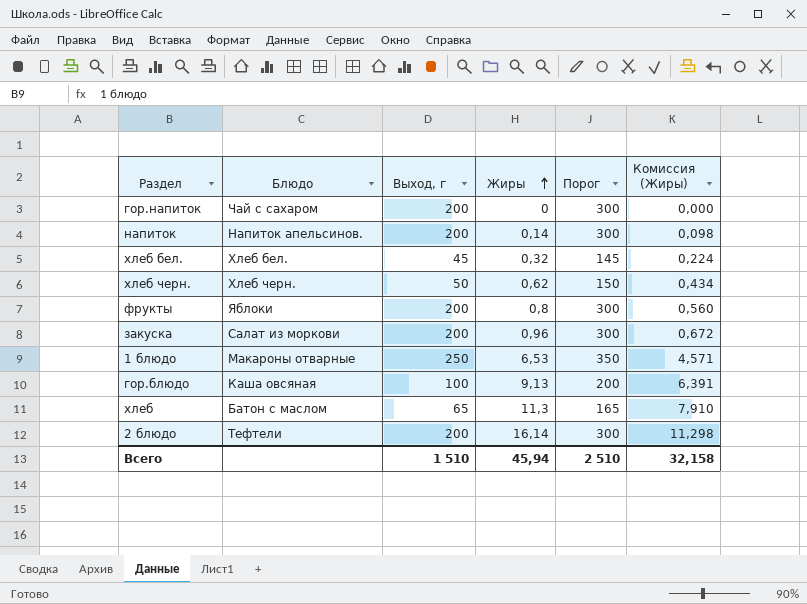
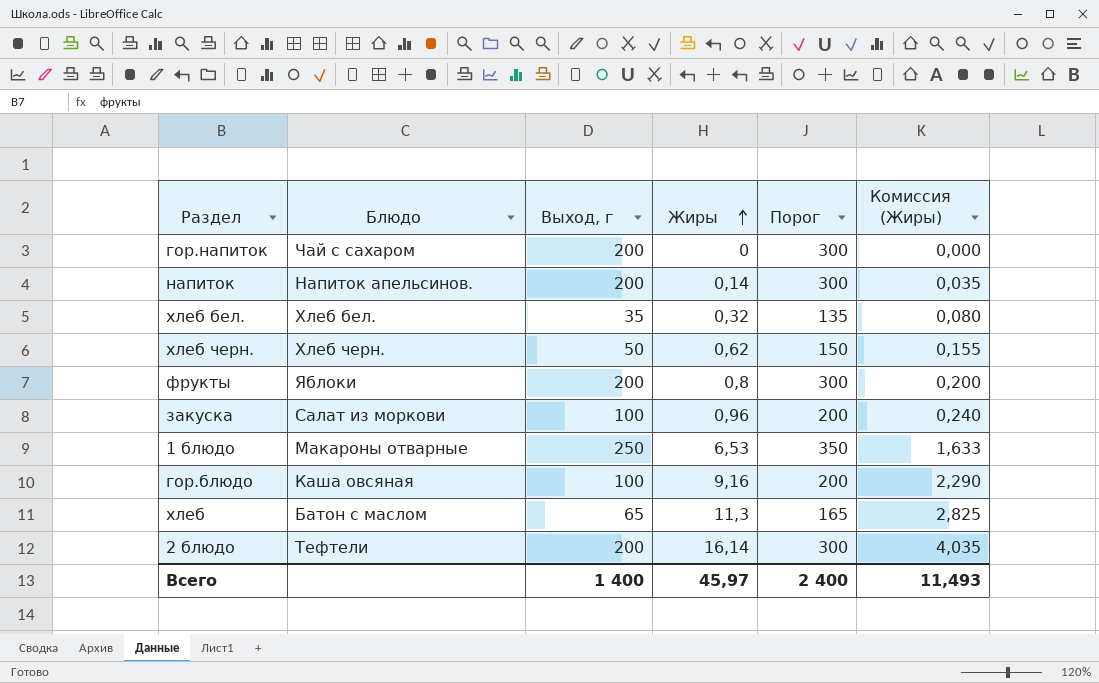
column Комиссия (Жиры) | formula: [Жиры] * 0,7 -> [Жиры] * 0,25
хлеб бел. | Выход, г: 45 -> 35
хлеб бел. | Порог: 145 -> 135
закуска | Выход, г: 200 -> 100
закуска | Порог: 300 -> 200
гор.блюдо | Жиры: 9,13 -> 9,16
Всего | Выход, г: 1 510 -> 1 400
Всего | Жиры: 45,94 -> 45,97
Всего | Порог: 2 510 -> 2 400
Всего | Комиссия (Жиры): 32,158 -> 11,493

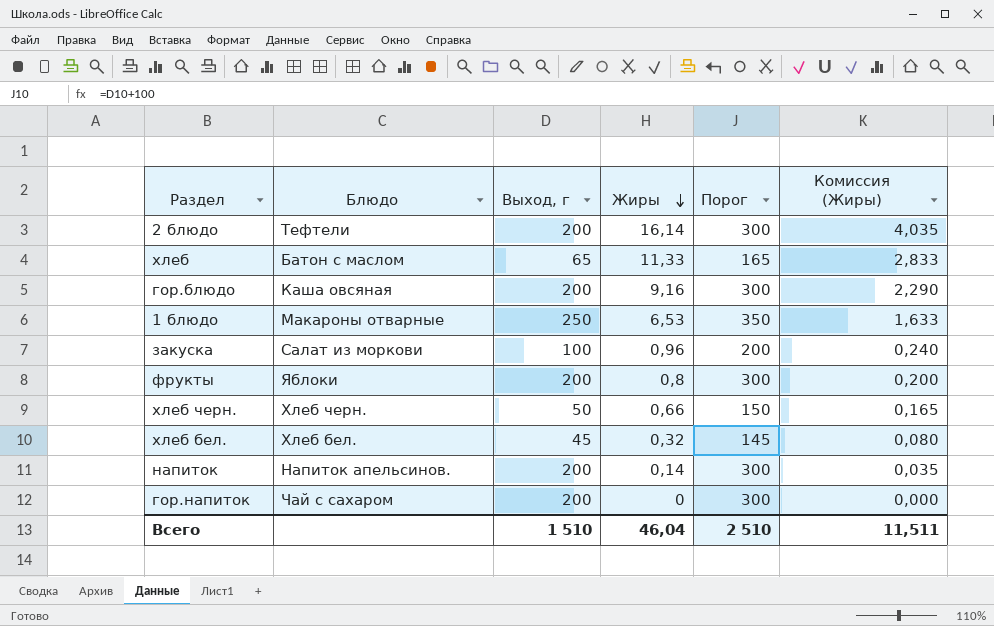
row order: Жиры ascending -> Жиры descending
хлеб | Жиры: 11,3 -> 11,33
хлеб | Комиссия (Жиры): 2,825 -> 2,833
гор.блюдо | Выход, г: 100 -> 200
гор.блюдо | Порог: 200 -> 300
хлеб черн. | Жиры: 0,62 -> 0,66
хлеб черн. | Комиссия (Жиры): 0,155 -> 0,165
хлеб бел. | Выход, г: 35 -> 45
хлеб бел. | Порог: 135 -> 145
Всего | Выход, г: 1 400 -> 1 510
Всего | Жиры: 45,97 -> 46,04
Всего | Порог: 2 400 -> 2 510
Всего | Комиссия (Жиры): 11,493 -> 11,511

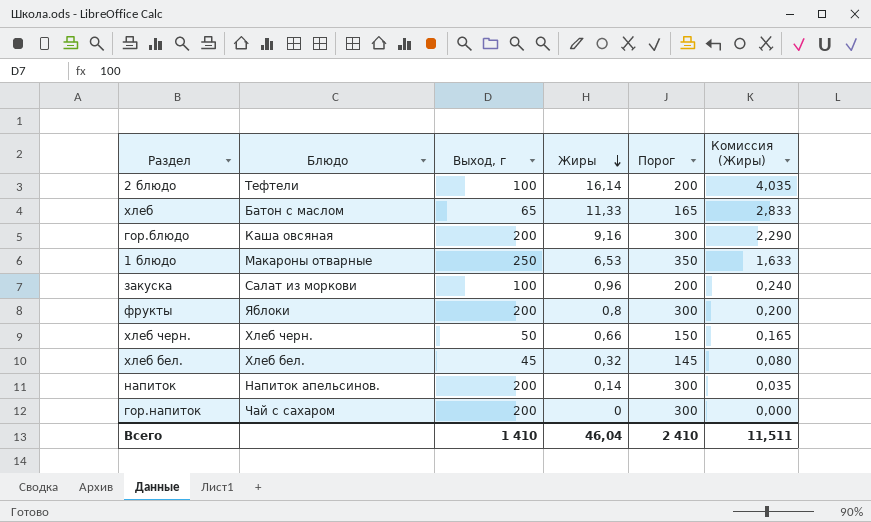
2 блюдо | Выход, г: 200 -> 100
2 блюдо | Порог: 300 -> 200
Всего | Выход, г: 1 510 -> 1 410
Всего | Порог: 2 510 -> 2 410

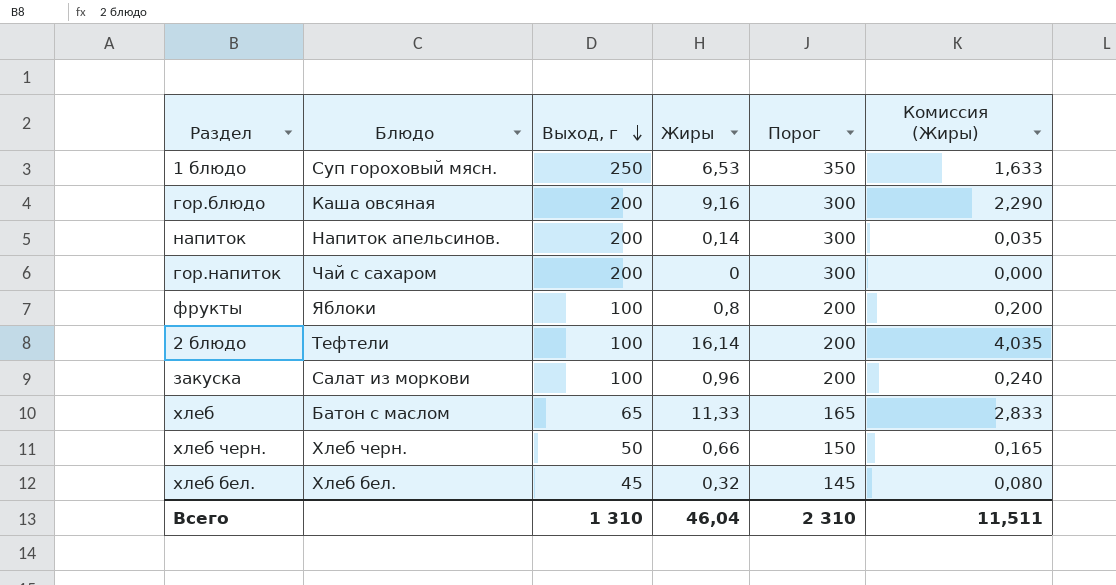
row order: Жиры descending -> Выход, г descending
1 блюдо | Блюдо: Макароны отварные -> Суп гороховый мясн.
фрукты | Выход, г: 200 -> 100
фрукты | Порог: 300 -> 200
Всего | Выход, г: 1 410 -> 1 310
Всего | Порог: 2 410 -> 2 310

